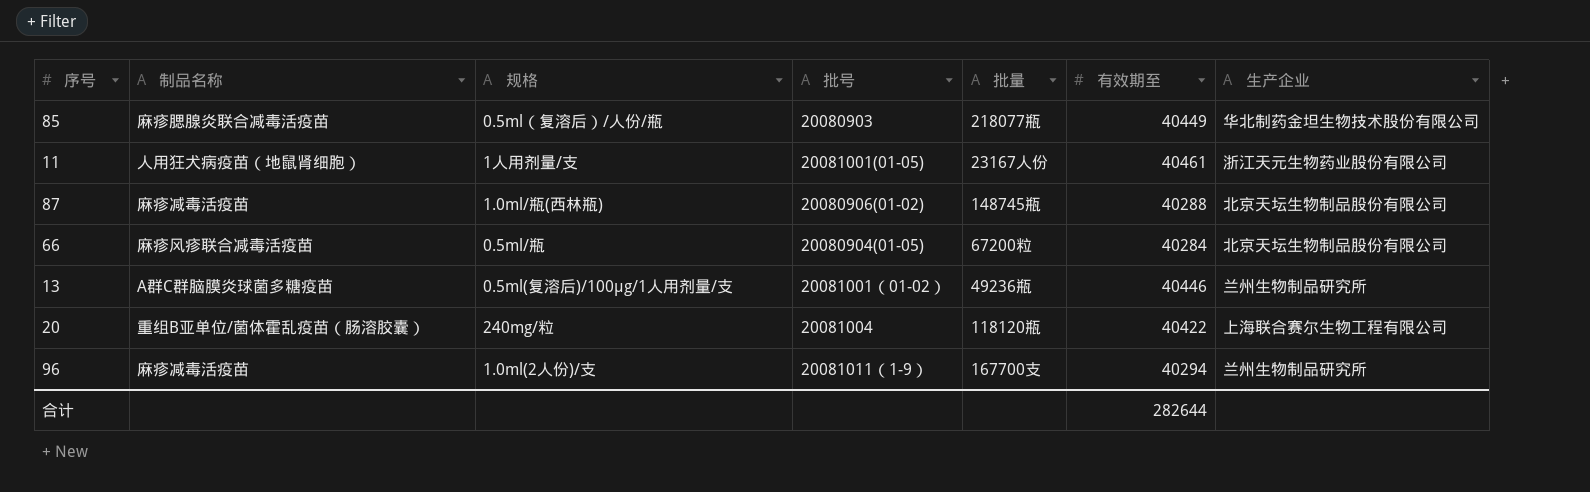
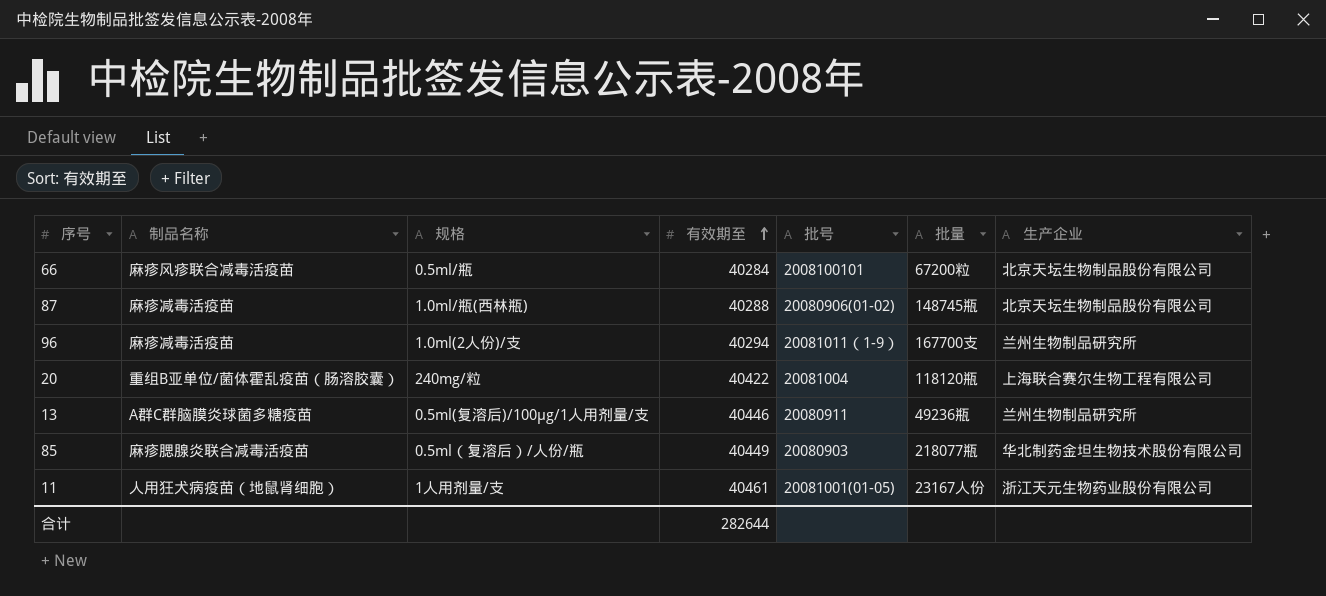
row order: none -> 有效期至 ascending
column 有效期至 | position: 6 -> 4
66 | 批号: 20080904(01-05) -> 2008100101
13 | 批号: 20081001（01-02） -> 20080911

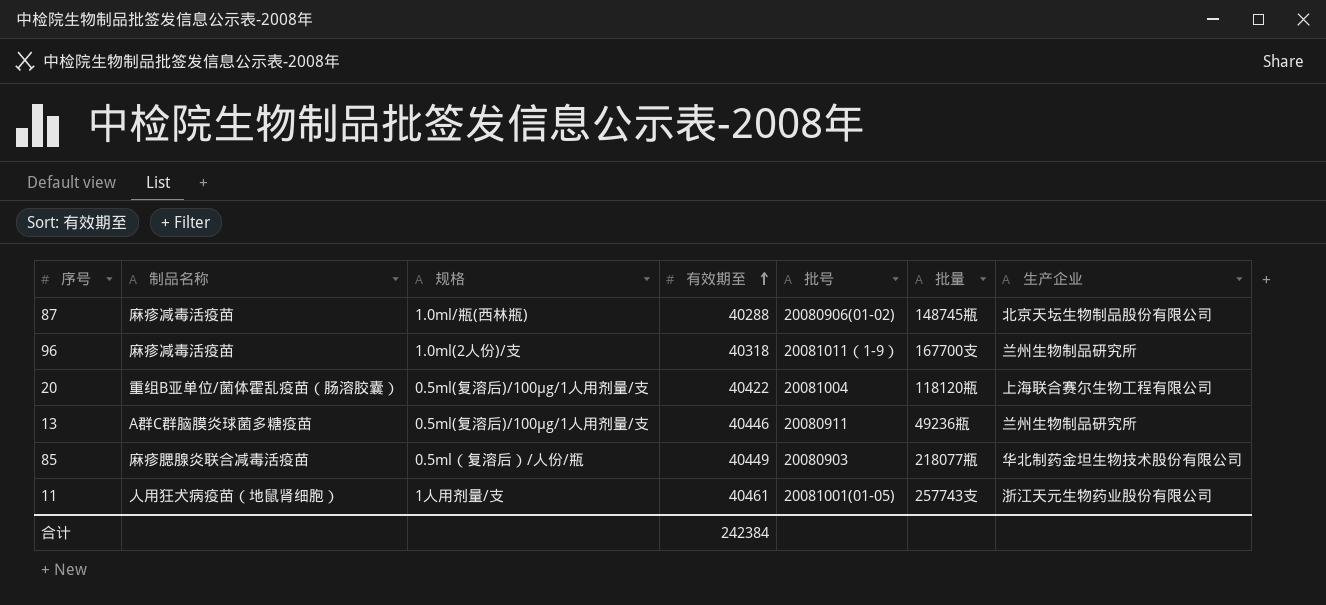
row 66: 麻疹风疹联合减毒活疫苗 | 0.5ml/瓶 | 40284 | 2008100101 | 67200粒 | 北京天坛生物制品股份有限公司 -> none
96 | 有效期至: 40294 -> 40318
20 | 规格: 240mg/粒 -> 0.5ml(复溶后)/100μg/1人用剂量/支
11 | 批量: 23167人份 -> 257743支
合计 | 有效期至: 282644 -> 242384

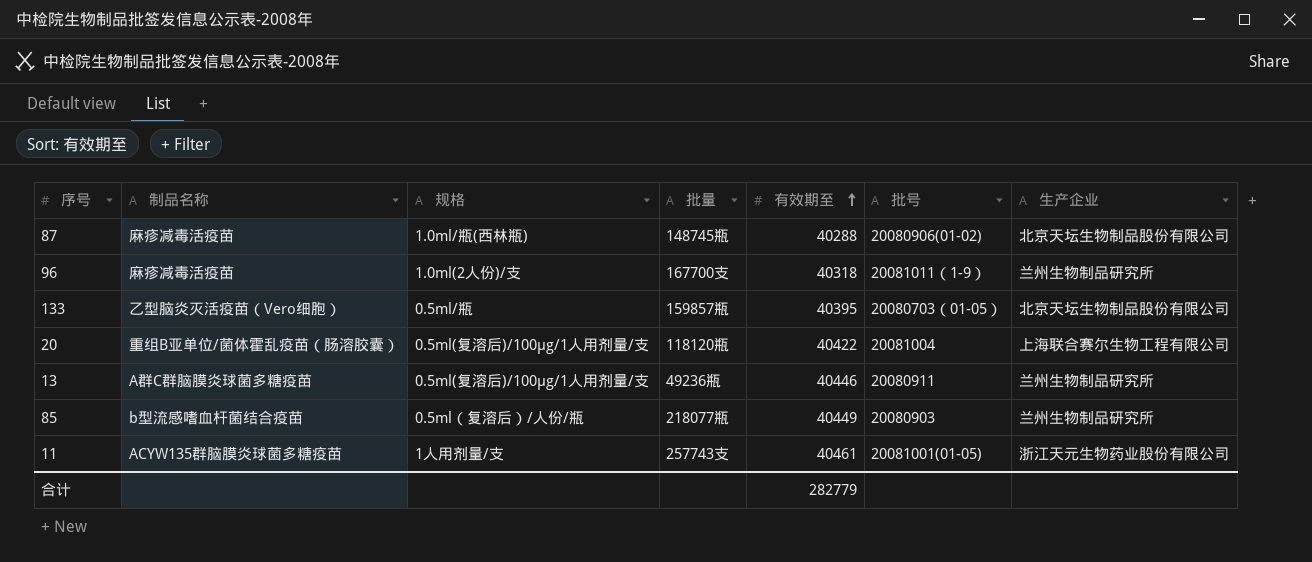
column 批量 | position: 6 -> 4
row 133: none -> 乙型脑炎灭活疫苗（Vero细胞） | 0.5ml/瓶 | 159857瓶 | 40395 | 20080703（01-05） | 北京天坛生物制品股份有限公司
85 | 制品名称: 麻疹腮腺炎联合减毒活疫苗 -> b型流感嗜血杆菌结合疫苗
85 | 生产企业: 华北制药金坦生物技术股份有限公司 -> 兰州生物制品研究所
11 | 制品名称: 人用狂犬病疫苗（地鼠肾细胞） -> ACYW135群脑膜炎球菌多糖疫苗
合计 | 有效期至: 242384 -> 282779

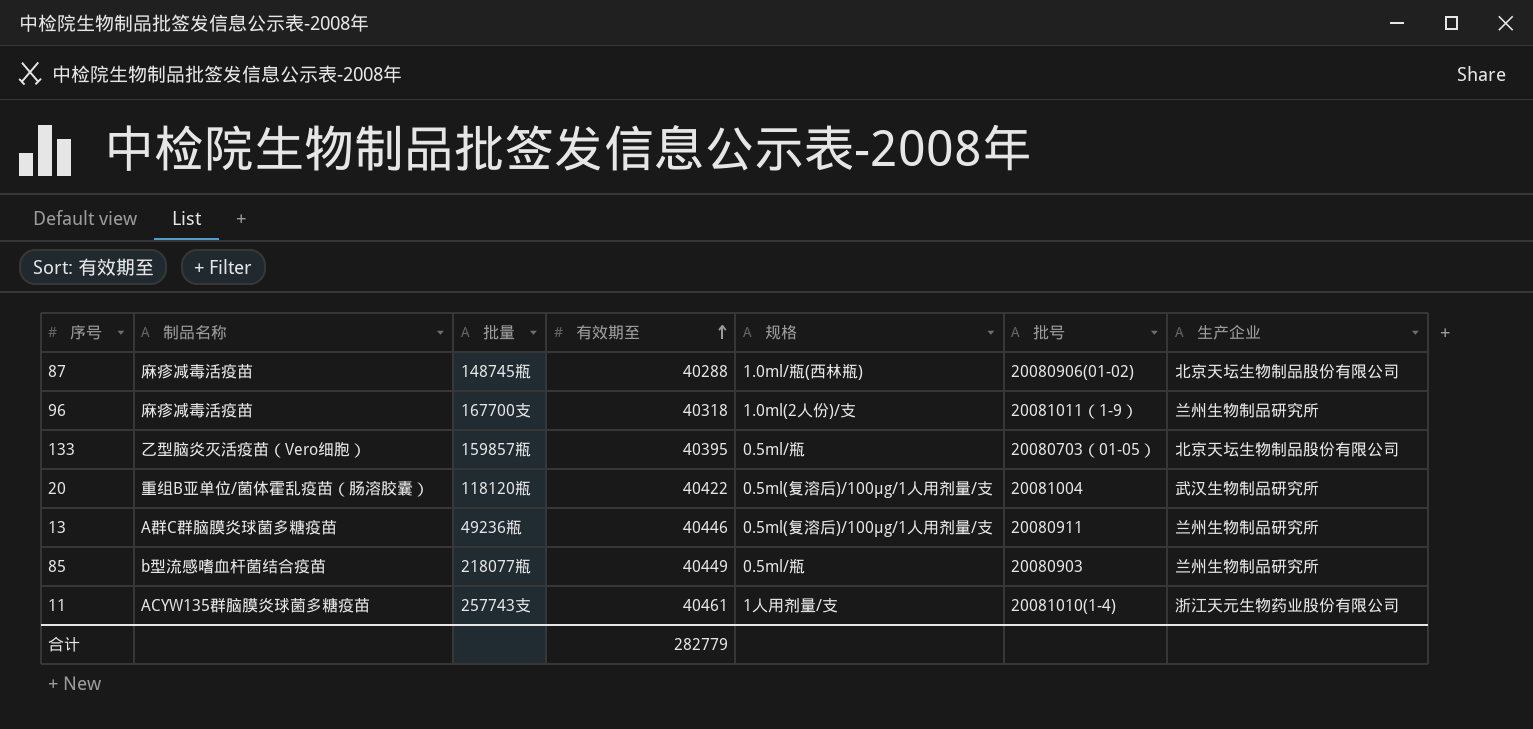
column 规格 | position: 3 -> 5
20 | 生产企业: 上海联合赛尔生物工程有限公司 -> 武汉生物制品研究所
85 | 规格: 0.5ml（复溶后）/人份/瓶 -> 0.5ml/瓶
11 | 批号: 20081001(01-05) -> 20081010(1-4)

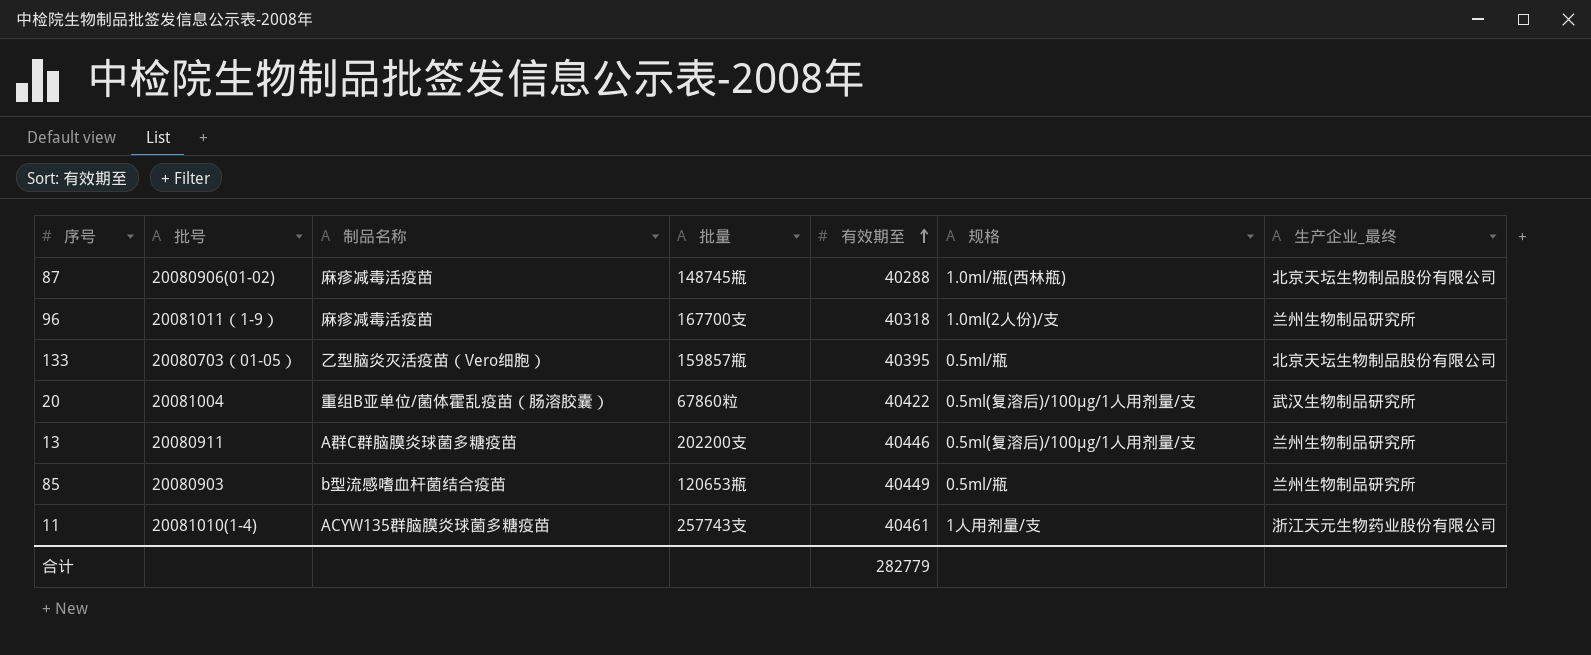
column 批号 | position: 6 -> 2
column name: 生产企业 -> 生产企业_最终
20 | 批量: 118120瓶 -> 67860粒
13 | 批量: 49236瓶 -> 202200支
85 | 批量: 218077瓶 -> 120653瓶

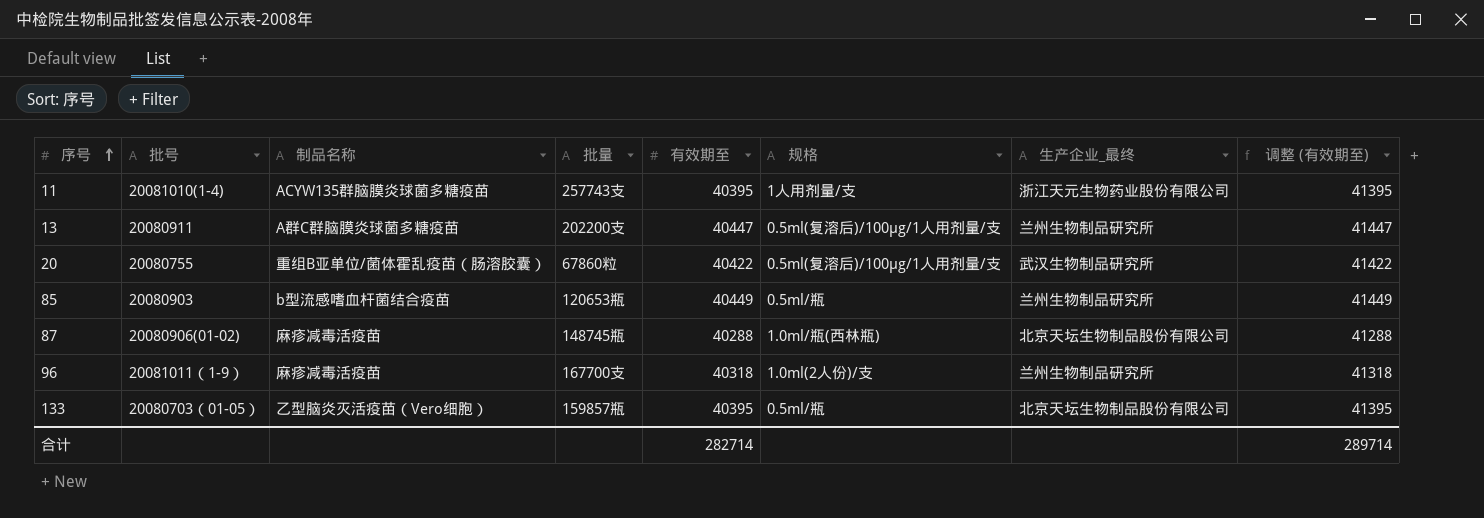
row order: 有效期至 ascending -> 序号 ascending
column 调整 (有效期至) | formula: none -> [有效期至] + 1000
11 | 有效期至: 40461 -> 40395
13 | 有效期至: 40446 -> 40447
20 | 批号: 20081004 -> 20080755
合计 | 有效期至: 282779 -> 282714

